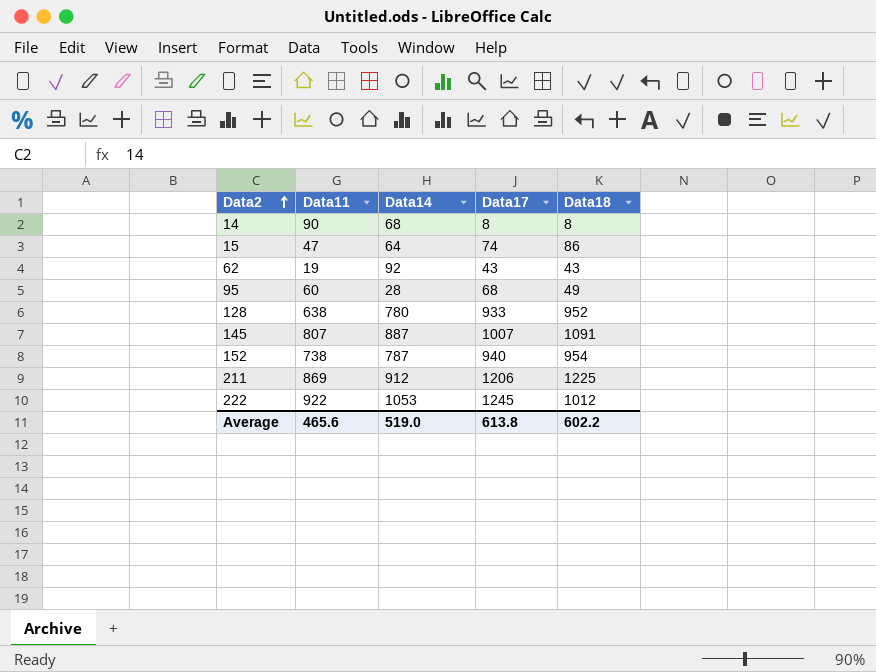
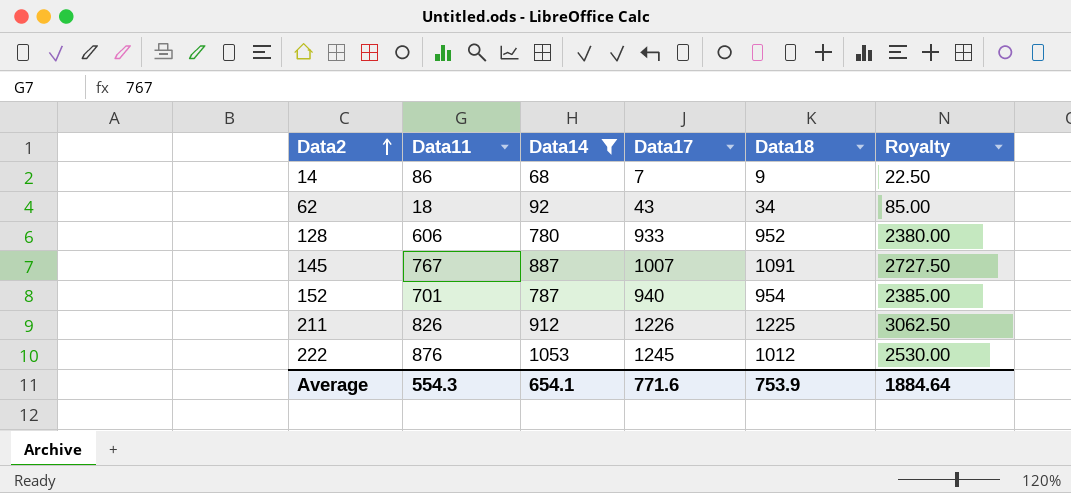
filter: none -> Data14 >= 68
column Royalty | formula: none -> [Data18] * 2.5
14 | Data11: 90 -> 86
14 | Data17: 8 -> 7
14 | Data18: 8 -> 9
62 | Data11: 19 -> 18
62 | Data18: 43 -> 34
128 | Data11: 638 -> 606
145 | Data11: 807 -> 767
152 | Data11: 738 -> 701
211 | Data11: 869 -> 826
211 | Data17: 1206 -> 1226
222 | Data11: 922 -> 876
Average | Data11: 465.6 -> 554.3
Average | Data14: 519.0 -> 654.1
Average | Data17: 613.8 -> 771.6
Average | Data18: 602.2 -> 753.9

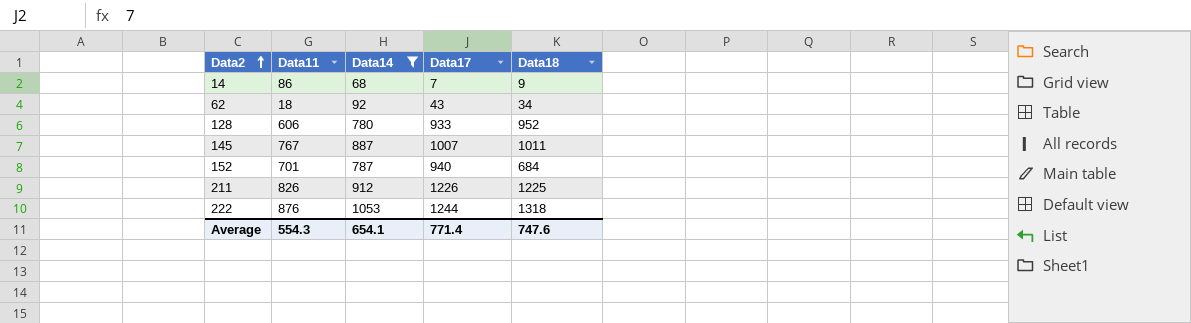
column Royalty | formula: [Data18] * 2.5 -> none
145 | Data18: 1091 -> 1011
152 | Data18: 954 -> 684
222 | Data17: 1245 -> 1244
222 | Data18: 1012 -> 1318
Average | Data17: 771.6 -> 771.4
Average | Data18: 753.9 -> 747.6

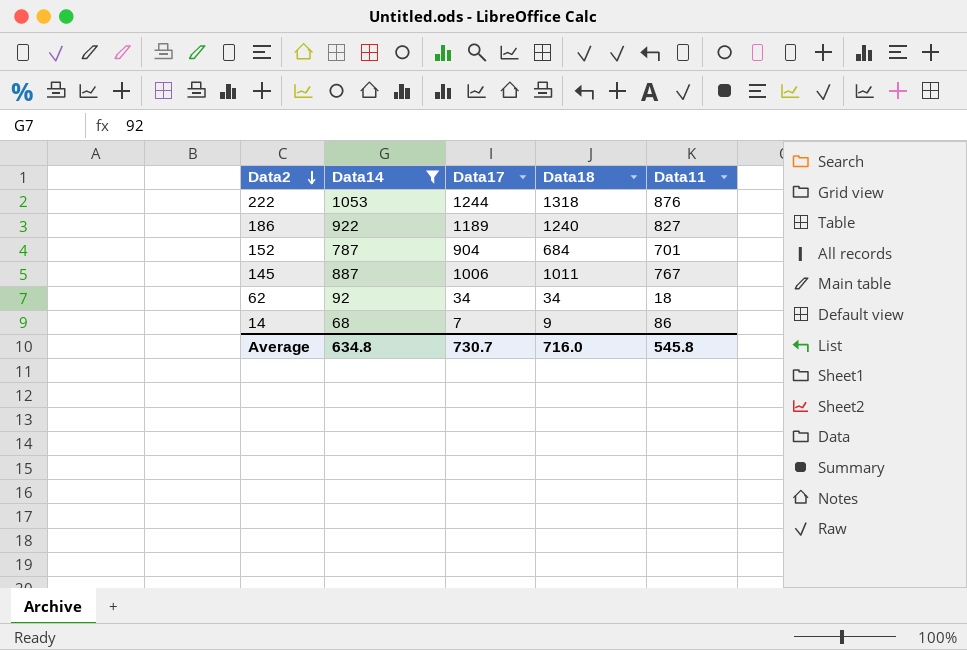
row order: Data2 ascending -> Data2 descending
column Data11 | position: 2 -> 5
row 128: 606 | 780 | 933 | 952 -> none
row 211: 826 | 912 | 1226 | 1225 -> none
row 186: none -> 922 | 1189 | 1240 | 827
152 | Data17: 940 -> 904
145 | Data17: 1007 -> 1006
62 | Data17: 43 -> 34
Average | Data14: 654.1 -> 634.8
Average | Data17: 771.4 -> 730.7
Average | Data18: 747.6 -> 716.0
Average | Data11: 554.3 -> 545.8

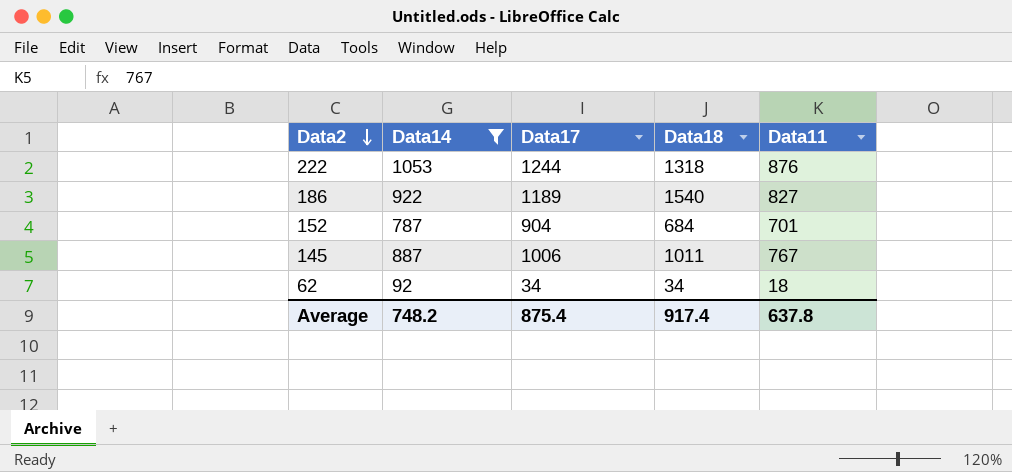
row 14: 68 | 7 | 9 | 86 -> none
186 | Data18: 1240 -> 1540
Average | Data14: 634.8 -> 748.2
Average | Data17: 730.7 -> 875.4
Average | Data18: 716.0 -> 917.4
Average | Data11: 545.8 -> 637.8

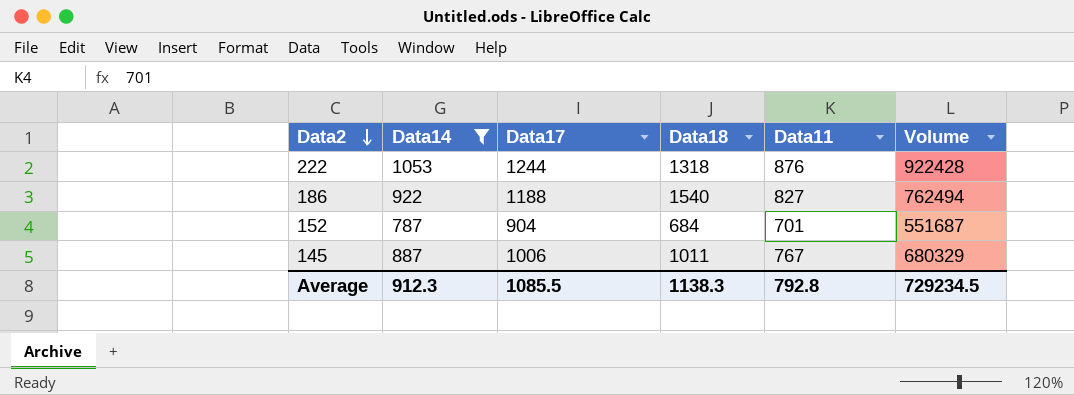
column Volume | formula: none -> [Data14] * [Data11]
row 62: 92 | 34 | 34 | 18 -> none
186 | Data17: 1189 -> 1188
Average | Data14: 748.2 -> 912.3
Average | Data17: 875.4 -> 1085.5
Average | Data18: 917.4 -> 1138.3
Average | Data11: 637.8 -> 792.8

